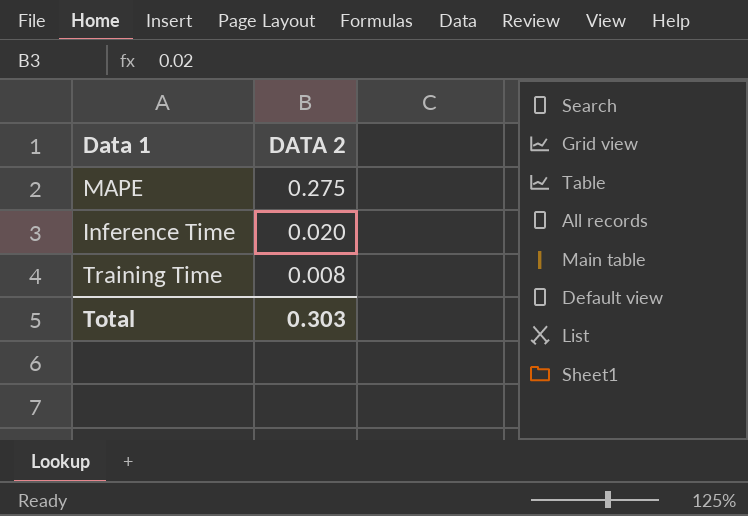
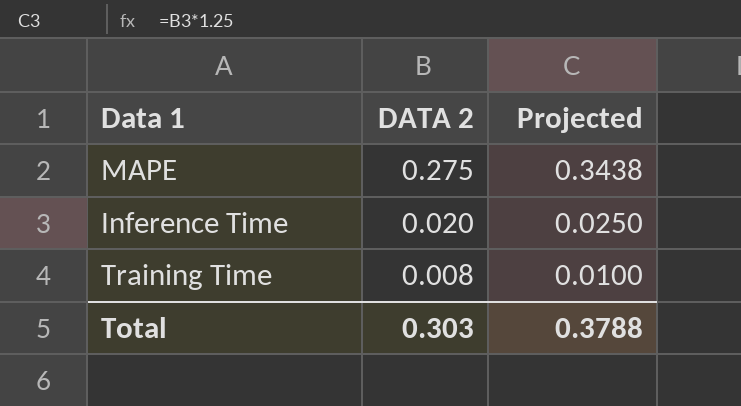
column Projected | formula: none -> [DATA 2] * 1.25

